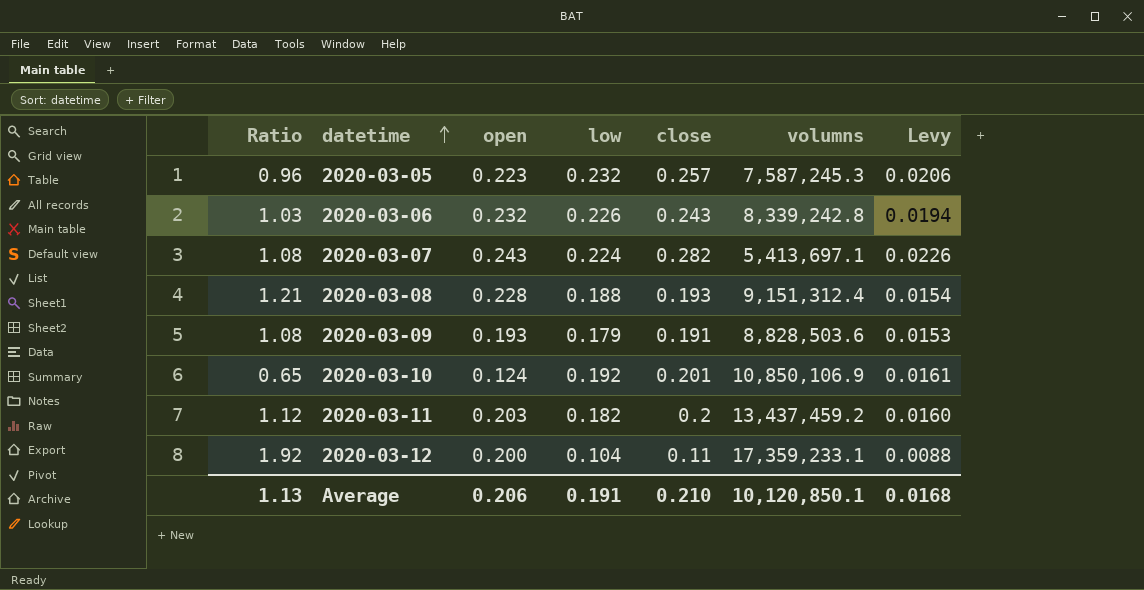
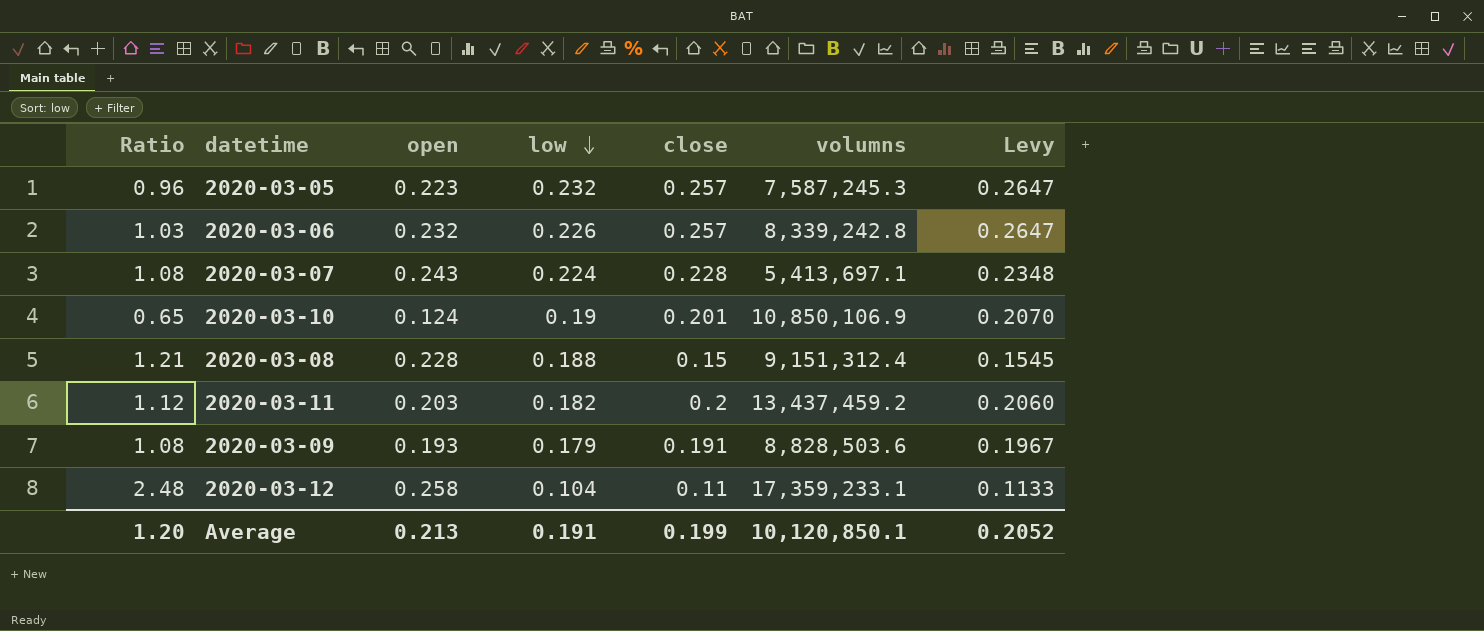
row order: datetime ascending -> low descending
column Levy | formula: [close] * 0.08 -> [close] * 1.03
2020-03-06 | close: 0.243 -> 0.257
2020-03-07 | close: 0.282 -> 0.228
2020-03-10 | low: 0.192 -> 0.19
2020-03-08 | close: 0.193 -> 0.15
2020-03-12 | Ratio: 1.92 -> 2.48
2020-03-12 | open: 0.200 -> 0.258
Average | Ratio: 1.13 -> 1.20
Average | open: 0.206 -> 0.213
Average | close: 0.210 -> 0.199
Average | Levy: 0.0168 -> 0.2052

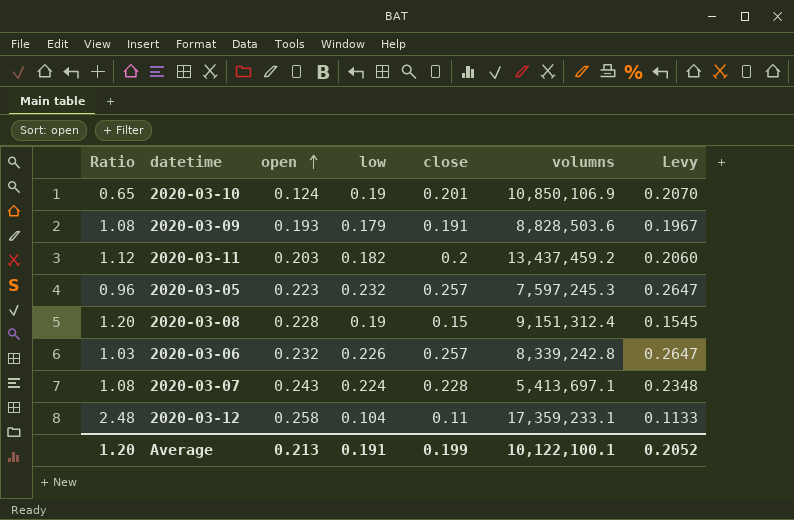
row order: low descending -> open ascending
2020-03-05 | volumns: 7,587,245.3 -> 7,597,245.3
2020-03-08 | Ratio: 1.21 -> 1.20
2020-03-08 | low: 0.188 -> 0.19
Average | volumns: 10,120,850.1 -> 10,122,100.1

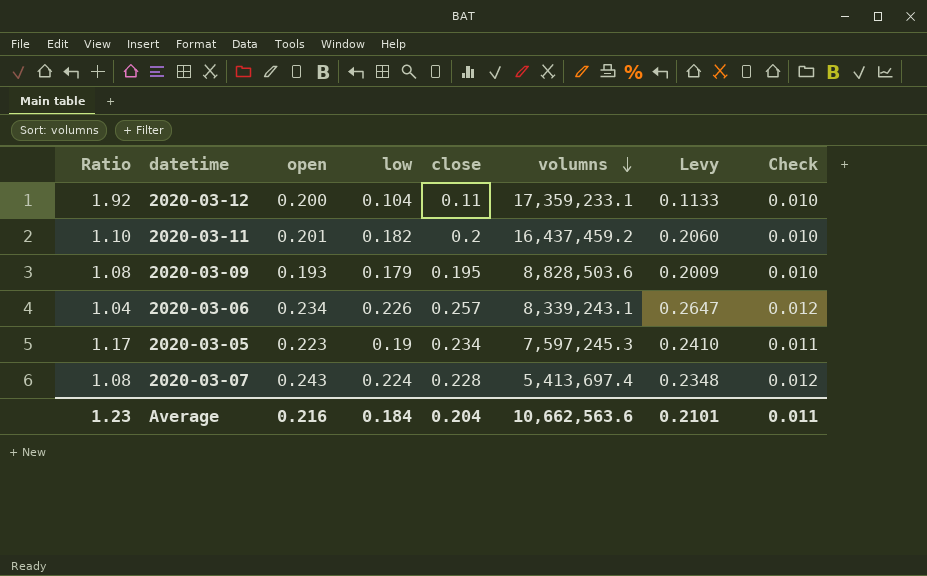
row order: open ascending -> volumns descending
column Check | formula: none -> [open] * 0.05
row 2020-03-10: 0.65 | 0.124 | 0.19 | 0.201 | 10,850,106.9 | 0.2070 -> none
row 2020-03-08: 1.20 | 0.228 | 0.19 | 0.15 | 9,151,312.4 | 0.1545 -> none
2020-03-12 | Ratio: 2.48 -> 1.92
2020-03-12 | open: 0.258 -> 0.200
2020-03-11 | Ratio: 1.12 -> 1.10
2020-03-11 | open: 0.203 -> 0.201
2020-03-11 | volumns: 13,437,459.2 -> 16,437,459.2
2020-03-09 | close: 0.191 -> 0.195
2020-03-09 | Levy: 0.1967 -> 0.2009
2020-03-06 | Ratio: 1.03 -> 1.04
2020-03-06 | open: 0.232 -> 0.234
2020-03-06 | volumns: 8,339,242.8 -> 8,339,243.1
2020-03-05 | Ratio: 0.96 -> 1.17
2020-03-05 | low: 0.232 -> 0.19
2020-03-05 | close: 0.257 -> 0.234
2020-03-05 | Levy: 0.2647 -> 0.2410
2020-03-07 | volumns: 5,413,697.1 -> 5,413,697.4
Average | Ratio: 1.20 -> 1.23
Average | open: 0.213 -> 0.216
Average | low: 0.191 -> 0.184
Average | close: 0.199 -> 0.204
Average | volumns: 10,122,100.1 -> 10,662,563.6
Average | Levy: 0.2052 -> 0.2101

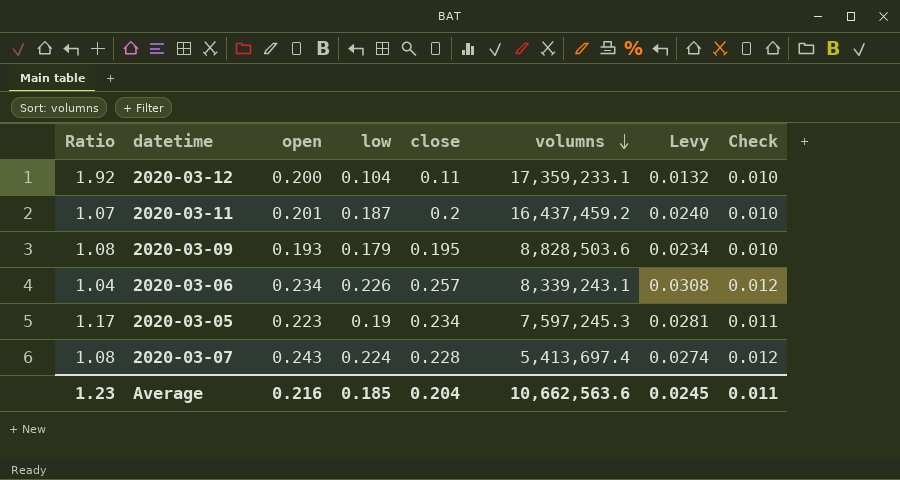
column Levy | formula: [close] * 1.03 -> [close] * 0.12
2020-03-11 | Ratio: 1.10 -> 1.07
2020-03-11 | low: 0.182 -> 0.187
Average | low: 0.184 -> 0.185
Average | Levy: 0.2101 -> 0.0245

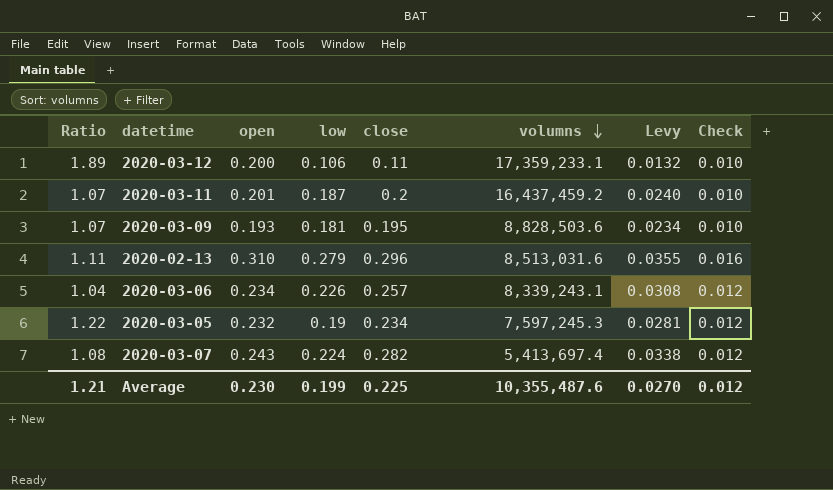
2020-03-12 | Ratio: 1.92 -> 1.89
2020-03-12 | low: 0.104 -> 0.106
2020-03-09 | Ratio: 1.08 -> 1.07
2020-03-09 | low: 0.179 -> 0.181
row 2020-02-13: none -> 1.11 | 0.310 | 0.279 | 0.296 | 8,513,031.6 | 0.0355 | 0.016
2020-03-05 | Ratio: 1.17 -> 1.22
2020-03-05 | open: 0.223 -> 0.232
2020-03-05 | Check: 0.011 -> 0.012
2020-03-07 | close: 0.228 -> 0.282
2020-03-07 | Levy: 0.0274 -> 0.0338
Average | Ratio: 1.23 -> 1.21
Average | open: 0.216 -> 0.230
Average | low: 0.185 -> 0.199
Average | close: 0.204 -> 0.225
Average | volumns: 10,662,563.6 -> 10,355,487.6
Average | Levy: 0.0245 -> 0.0270
Average | Check: 0.011 -> 0.012

